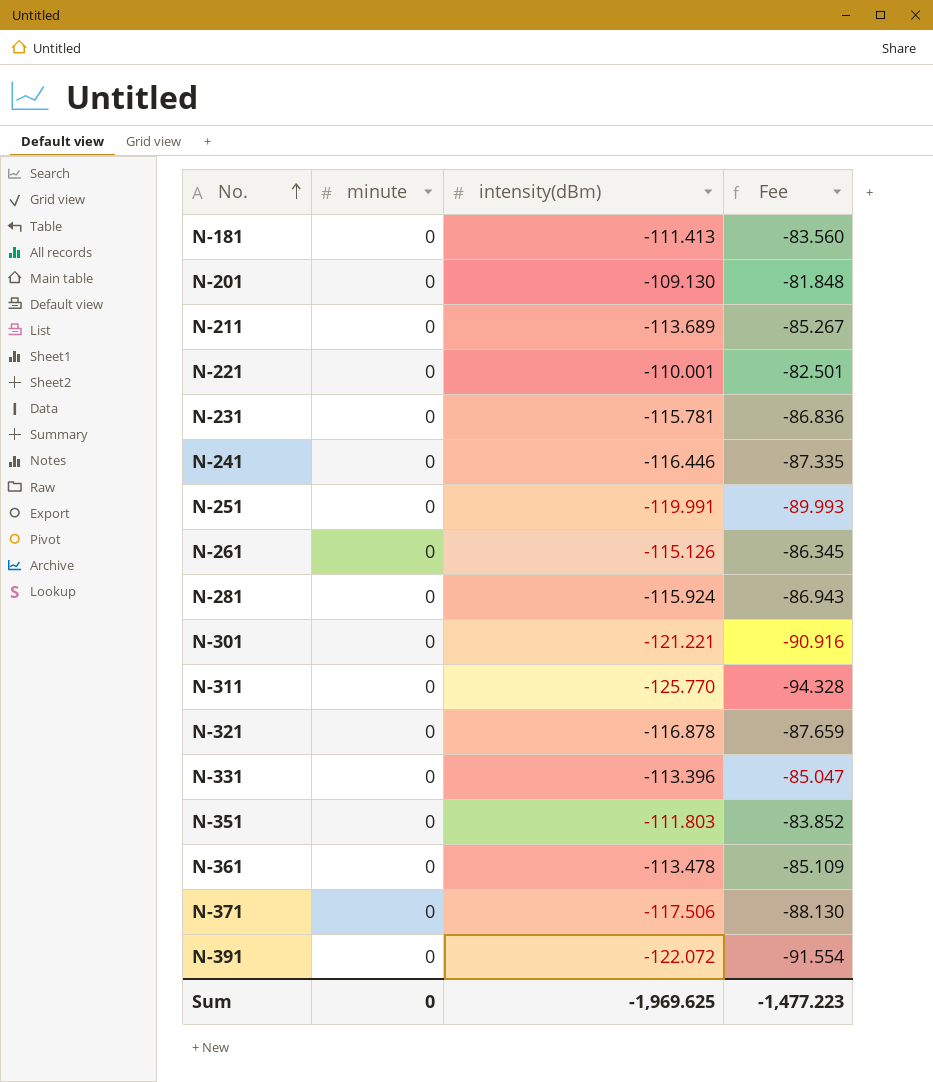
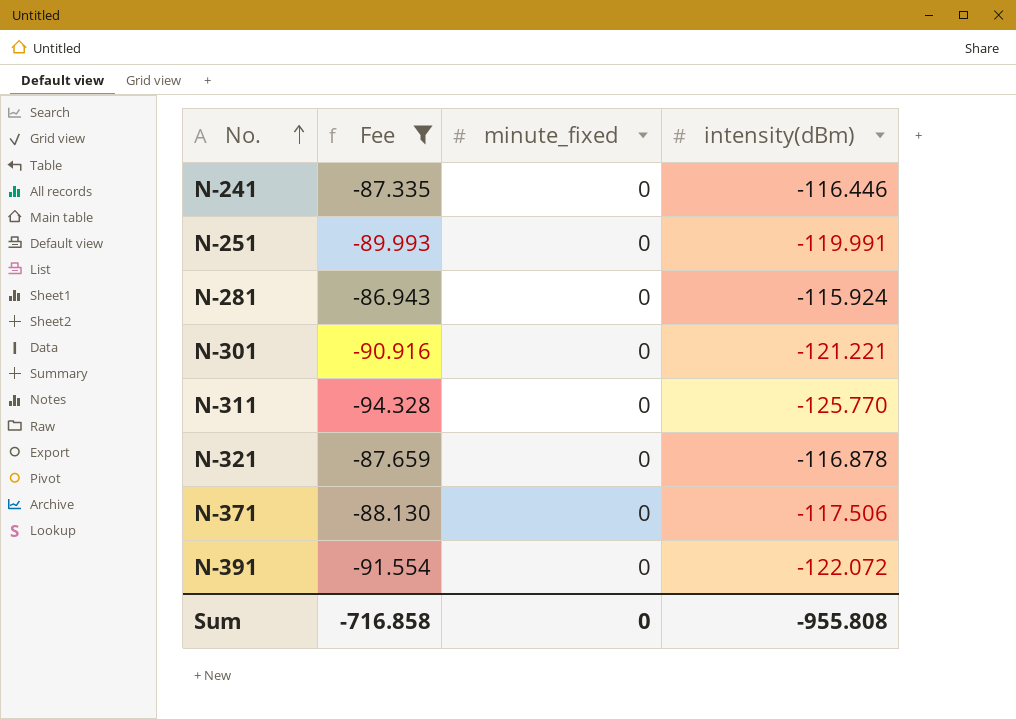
filter: none -> Fee <= -86.943
column Fee | position: 4 -> 2
column name: minute -> minute_fixed
Sum | Fee: -1,477.223 -> -716.858
Sum | intensity(dBm): -1,969.625 -> -955.808

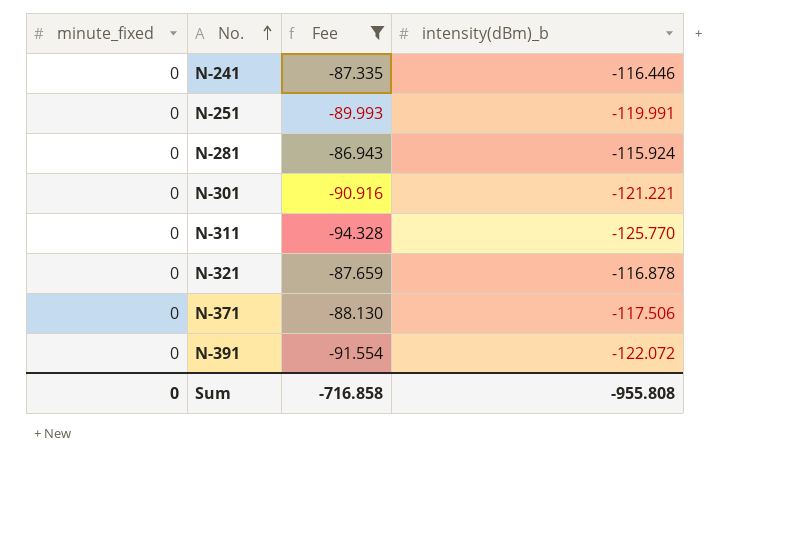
column minute_fixed | position: 3 -> 1
column name: intensity(dBm) -> intensity(dBm)_b

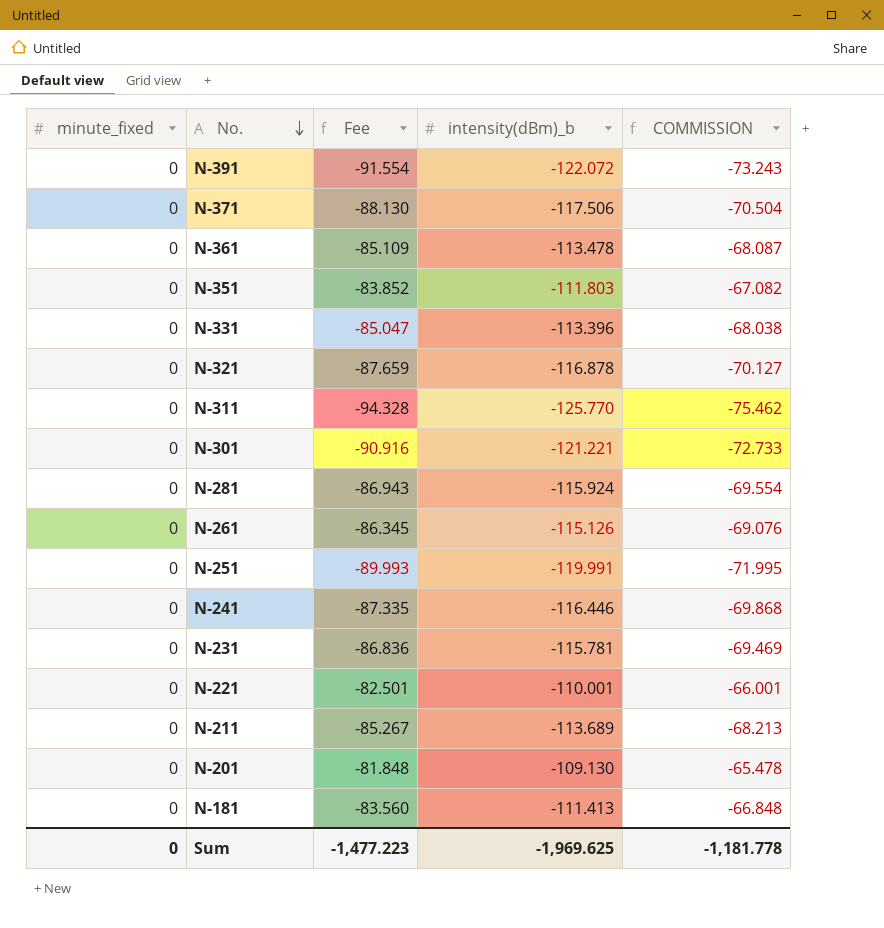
filter: Fee <= -86.943 -> none
row order: No. ascending -> No. descending
column COMMISSION | formula: none -> [intensity(dBm)_b] * 0.6
Sum | Fee: -716.858 -> -1,477.223
Sum | intensity(dBm)_b: -955.808 -> -1,969.625

